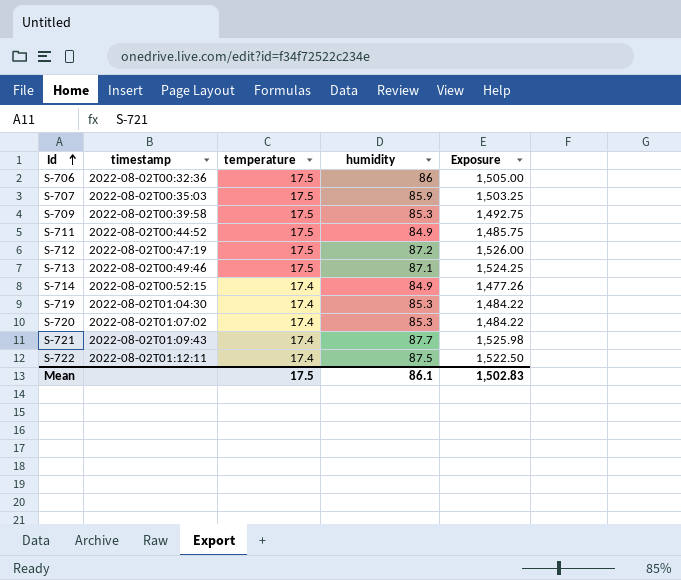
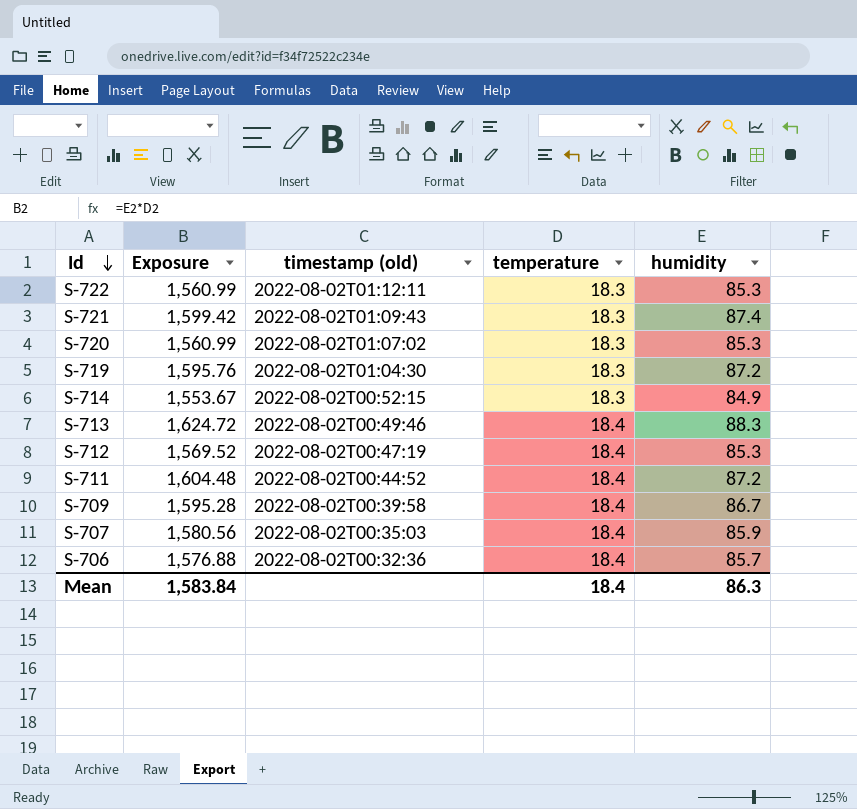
row order: Id ascending -> Id descending
column Exposure | position: 5 -> 2
column name: timestamp -> timestamp (old)
S-722 | Exposure: 1,522.50 -> 1,560.99
S-722 | temperature: 17.4 -> 18.3
S-722 | humidity: 87.5 -> 85.3
S-721 | Exposure: 1,525.98 -> 1,599.42
S-721 | temperature: 17.4 -> 18.3
S-721 | humidity: 87.7 -> 87.4
S-720 | Exposure: 1,484.22 -> 1,560.99
S-720 | temperature: 17.4 -> 18.3
S-719 | Exposure: 1,484.22 -> 1,595.76
S-719 | temperature: 17.4 -> 18.3
S-719 | humidity: 85.3 -> 87.2
S-714 | Exposure: 1,477.26 -> 1,553.67
S-714 | temperature: 17.4 -> 18.3
S-713 | Exposure: 1,524.25 -> 1,624.72
S-713 | temperature: 17.5 -> 18.4
S-713 | humidity: 87.1 -> 88.3
S-712 | Exposure: 1,526.00 -> 1,569.52
S-712 | temperature: 17.5 -> 18.4
S-712 | humidity: 87.2 -> 85.3
S-711 | Exposure: 1,485.75 -> 1,604.48
S-711 | temperature: 17.5 -> 18.4
S-711 | humidity: 84.9 -> 87.2
S-709 | Exposure: 1,492.75 -> 1,595.28
S-709 | temperature: 17.5 -> 18.4
S-709 | humidity: 85.3 -> 86.7
S-707 | Exposure: 1,503.25 -> 1,580.56
S-707 | temperature: 17.5 -> 18.4
S-706 | Exposure: 1,505.00 -> 1,576.88
S-706 | temperature: 17.5 -> 18.4
S-706 | humidity: 86 -> 85.7
Mean | Exposure: 1,502.83 -> 1,583.84
Mean | temperature: 17.5 -> 18.4
Mean | humidity: 86.1 -> 86.3

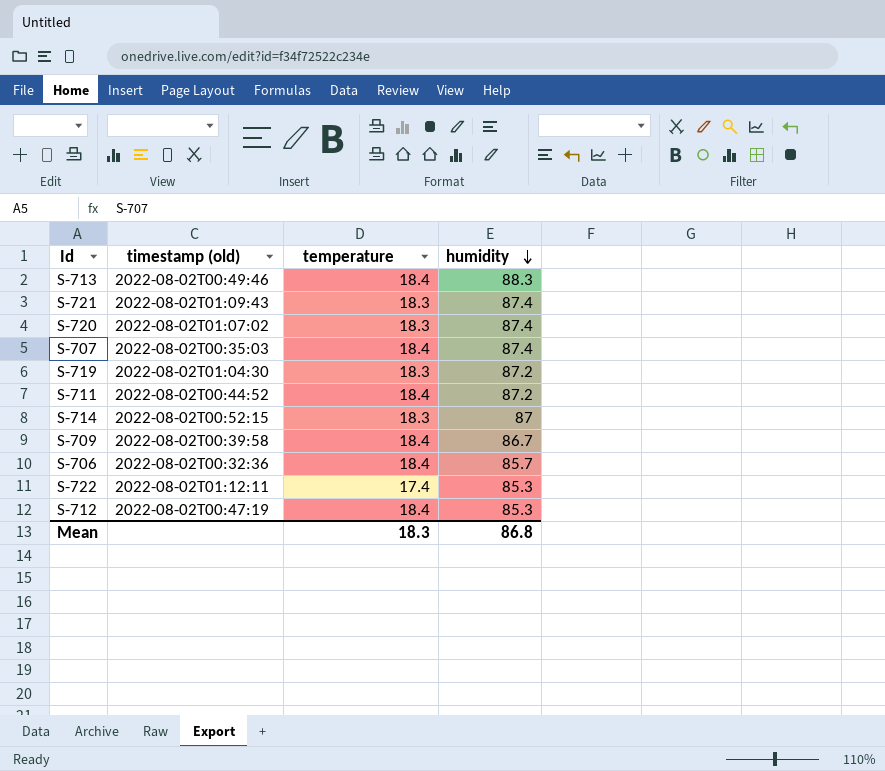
row order: Id descending -> humidity descending
column Exposure | formula: [temperature] * [humidity] -> none
S-720 | humidity: 85.3 -> 87.4
S-707 | humidity: 85.9 -> 87.4
S-714 | humidity: 84.9 -> 87
S-722 | temperature: 18.3 -> 17.4
Mean | temperature: 18.4 -> 18.3
Mean | humidity: 86.3 -> 86.8

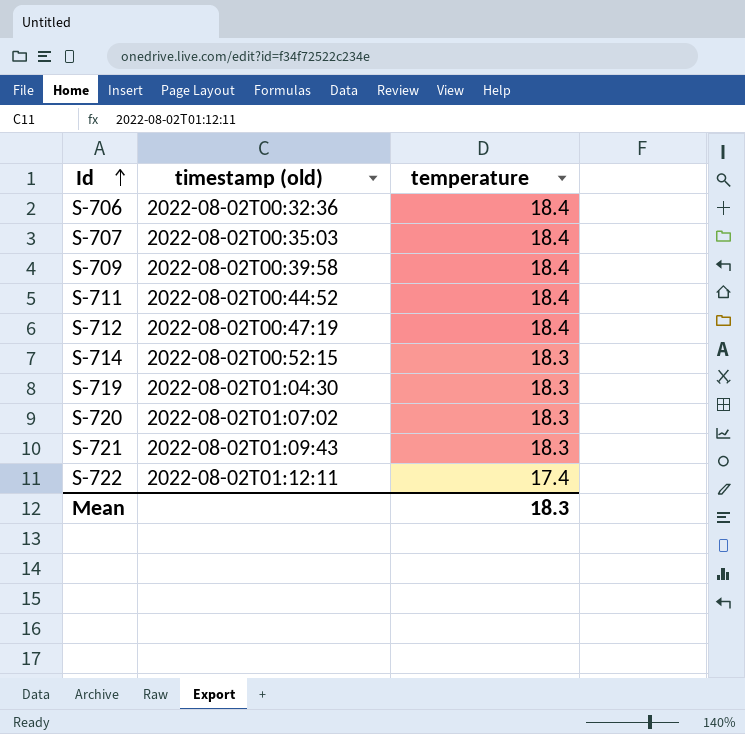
row order: humidity descending -> Id ascending
column humidity | position: 4 -> none
row S-713: 2022-08-02T00:49:46 | 18.4 | 88.3 -> none

